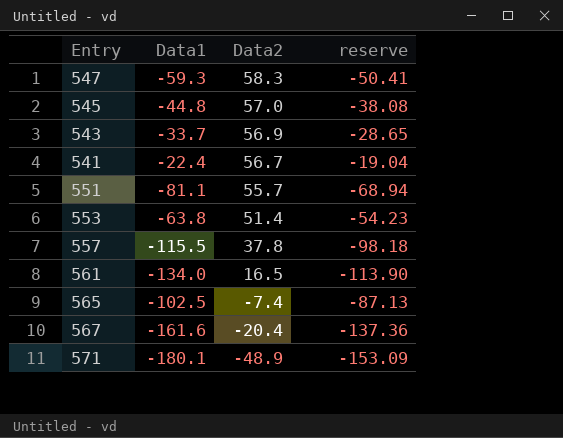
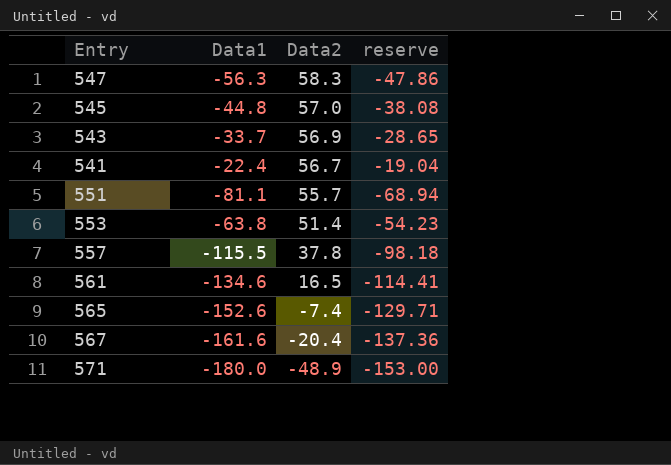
547 | Data1: -59.3 -> -56.3
547 | reserve: -50.41 -> -47.86
561 | Data1: -134.0 -> -134.6
561 | reserve: -113.90 -> -114.41
565 | Data1: -102.5 -> -152.6
565 | reserve: -87.13 -> -129.71
571 | Data1: -180.1 -> -180.0
571 | reserve: -153.09 -> -153.00

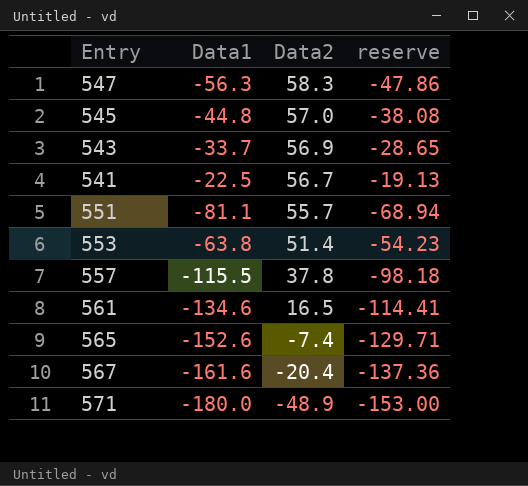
541 | Data1: -22.4 -> -22.5
541 | reserve: -19.04 -> -19.13

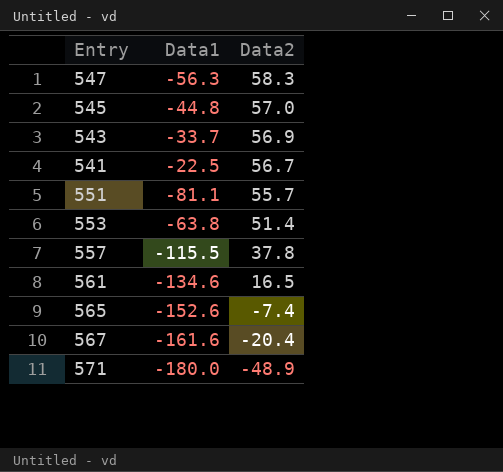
column reserve | formula: [Data1] * 0.85 -> none

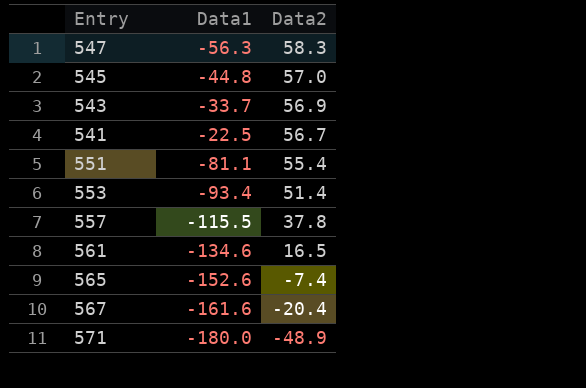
551 | Data2: 55.7 -> 55.4
553 | Data1: -63.8 -> -93.4

